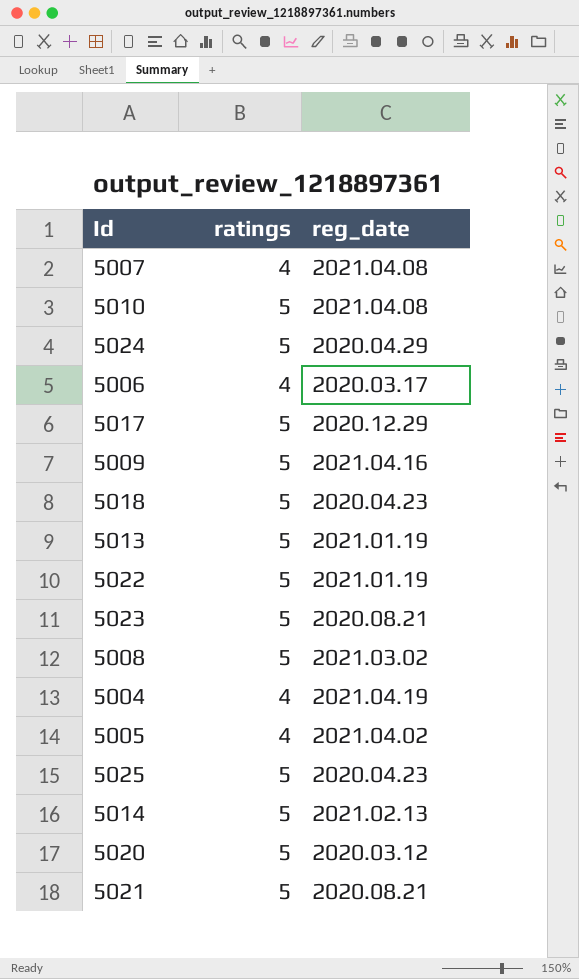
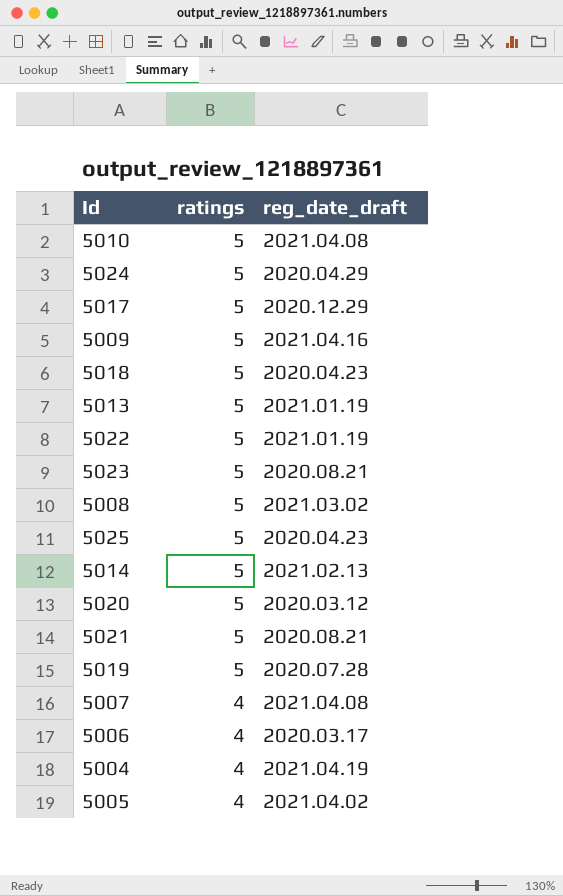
row order: none -> ratings descending
column name: reg_date -> reg_date_draft
row 5019: none -> 5 | 2020.07.28

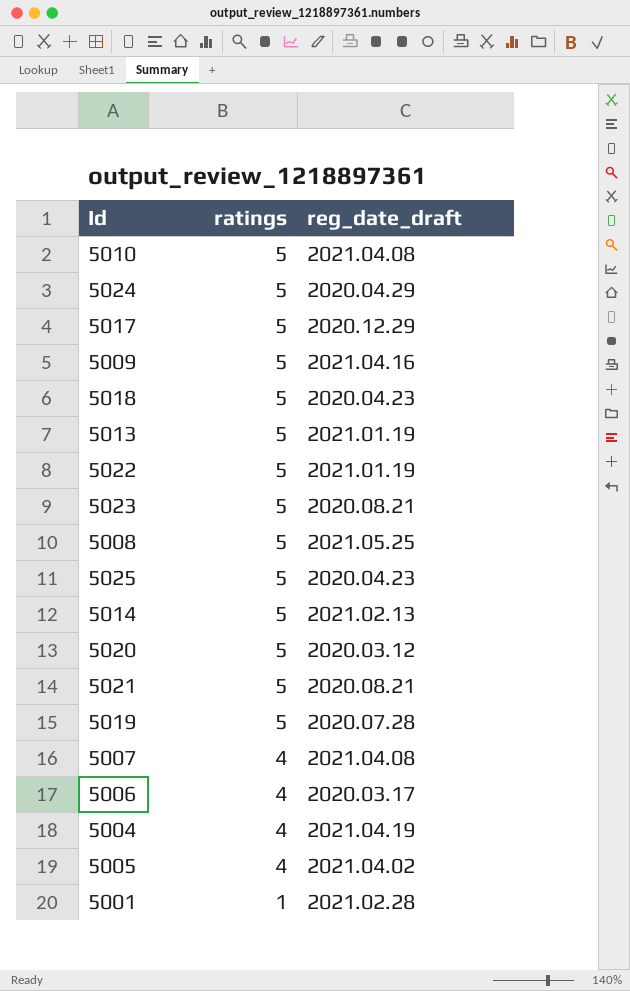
5008 | reg_date_draft: 2021.03.02 -> 2021.05.25
row 5001: none -> 1 | 2021.02.28

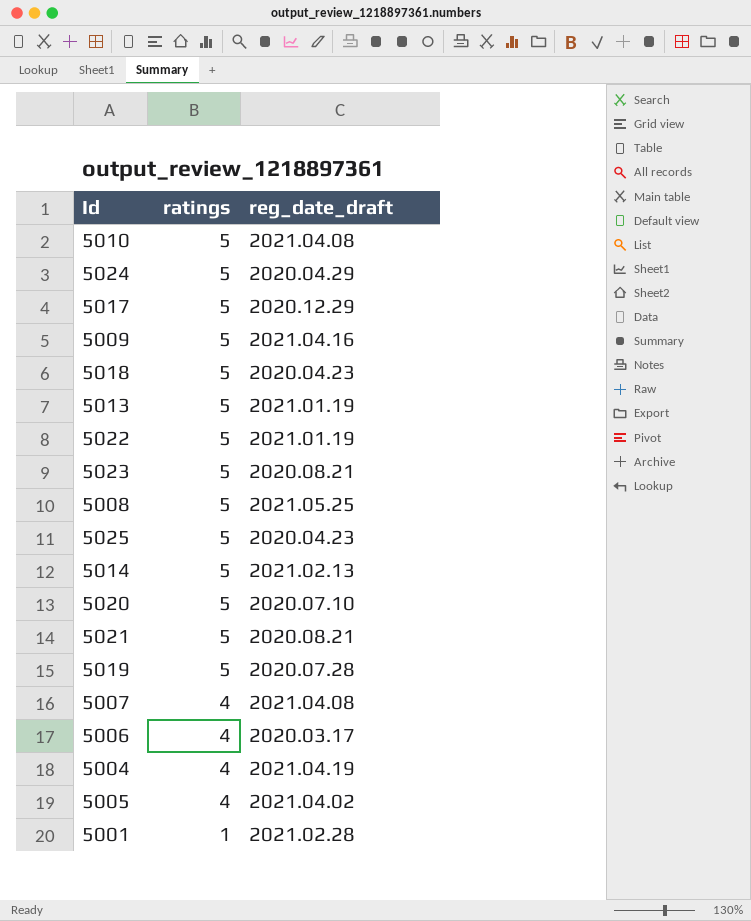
5020 | reg_date_draft: 2020.03.12 -> 2020.07.10

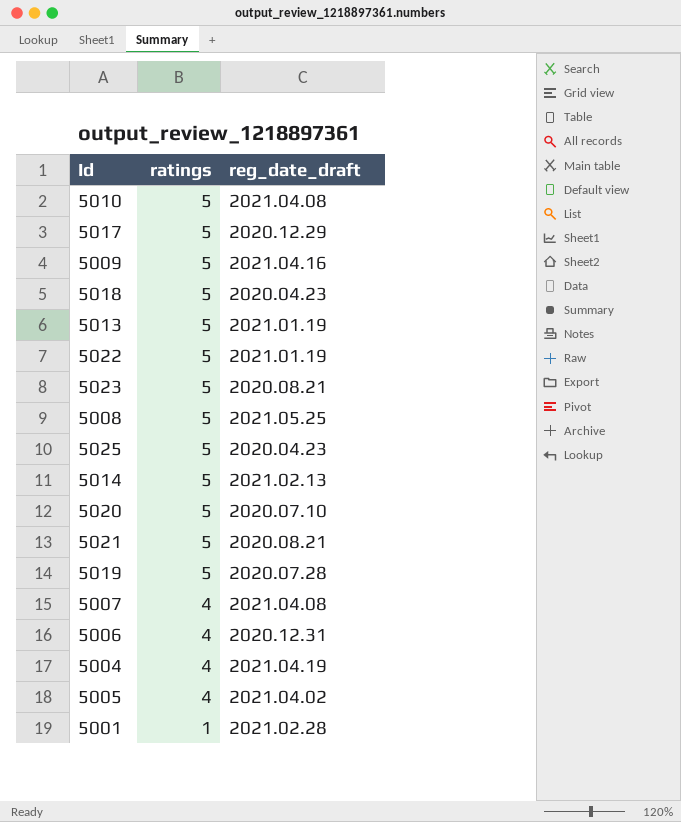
row 5024: 5 | 2020.04.29 -> none
5006 | reg_date_draft: 2020.03.17 -> 2020.12.31

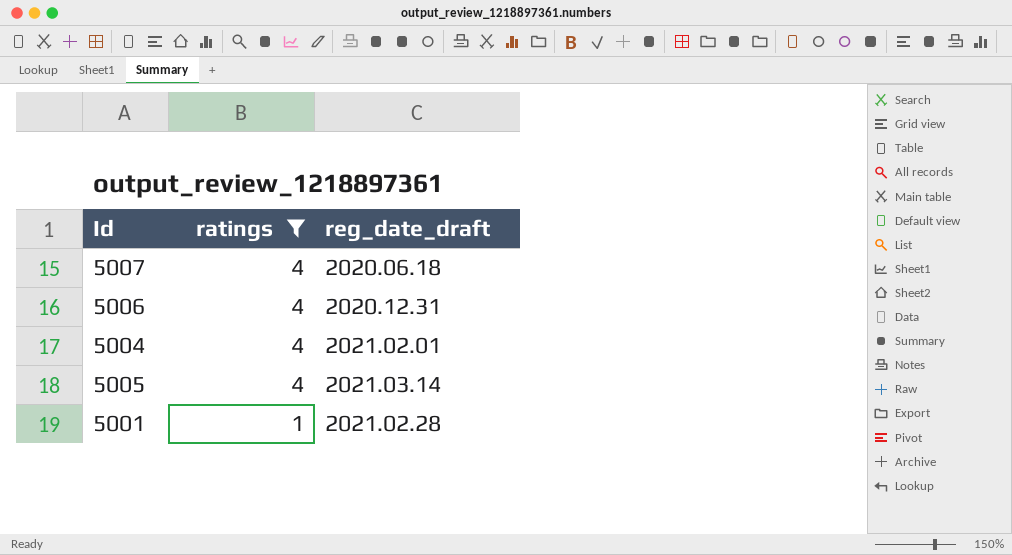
filter: none -> ratings != 5
5007 | reg_date_draft: 2021.04.08 -> 2020.06.18
5004 | reg_date_draft: 2021.04.19 -> 2021.02.01
5005 | reg_date_draft: 2021.04.02 -> 2021.03.14

